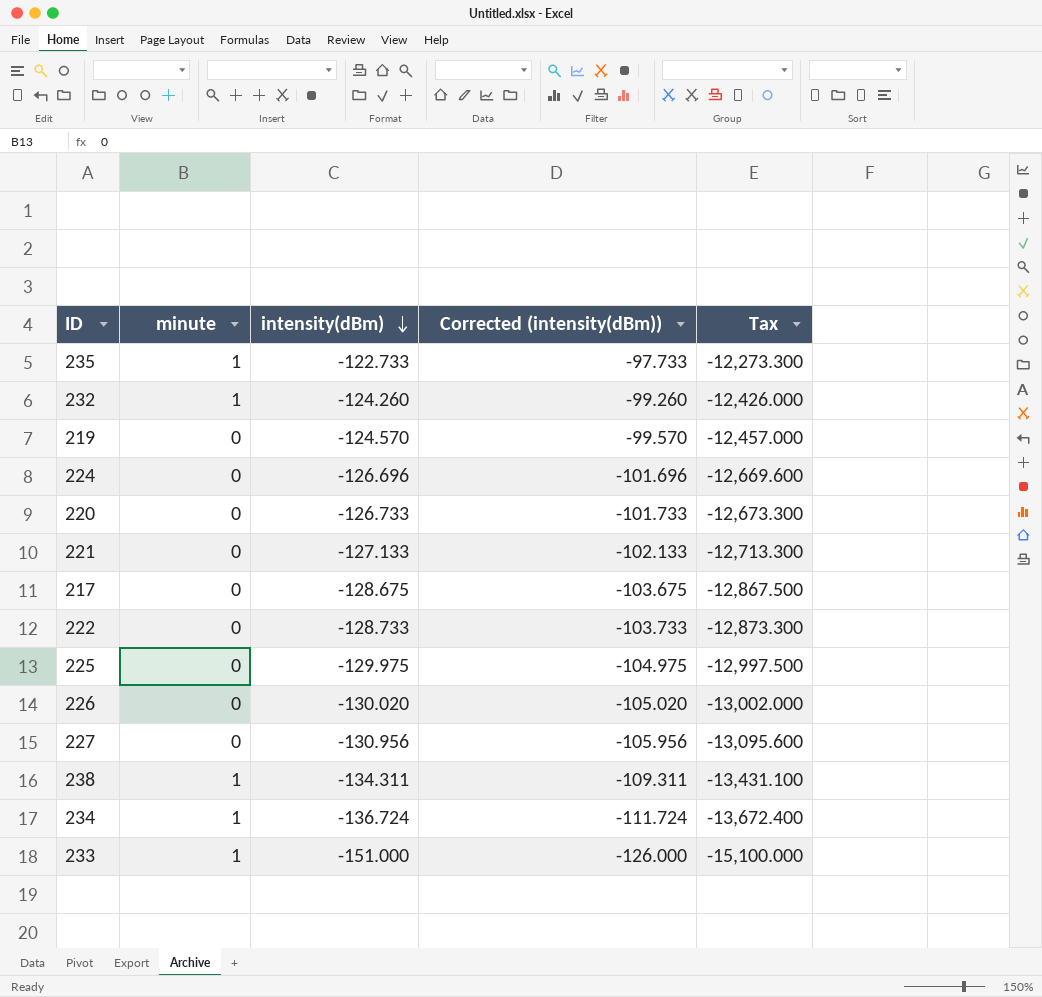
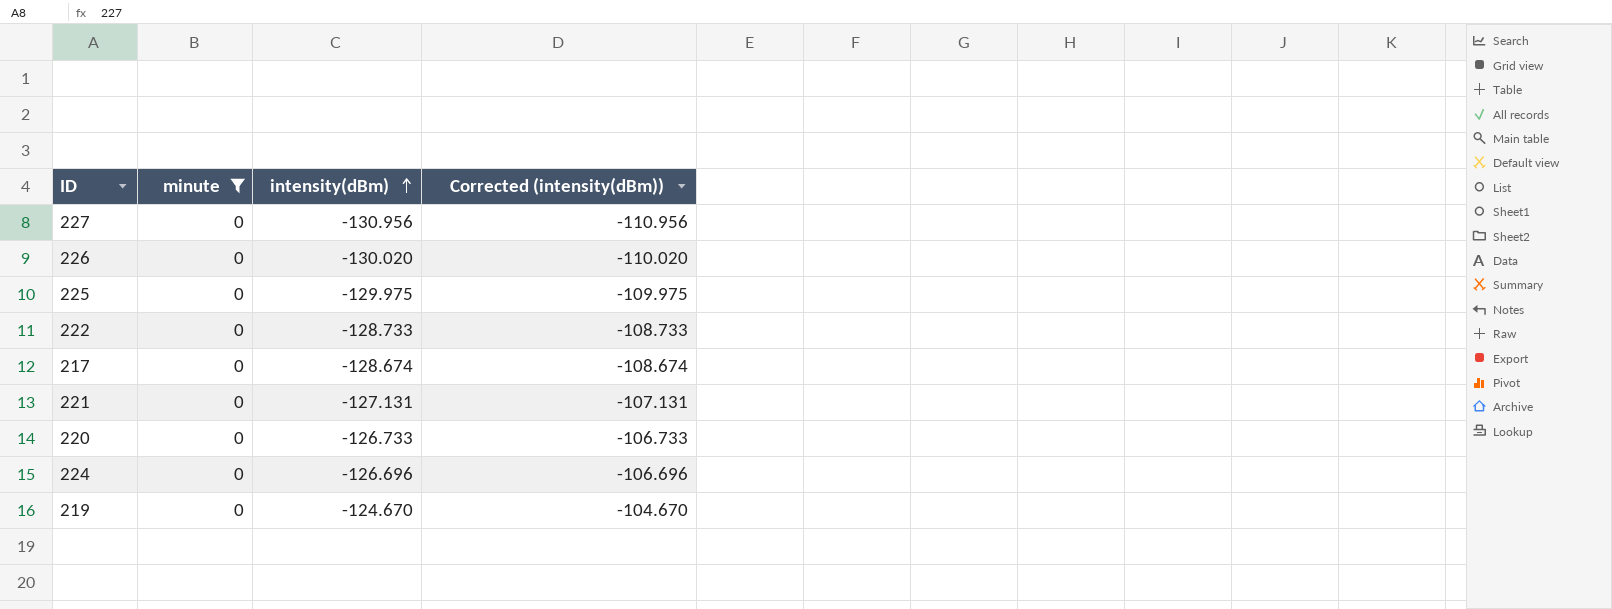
filter: none -> minute = 0
row order: intensity(dBm) descending -> intensity(dBm) ascending
column Tax | formula: [intensity(dBm)] * 100 -> none
column Corrected (intensity(dBm)) | formula: [intensity(dBm)] + 25 -> [intensity(dBm)] + 20
217 | intensity(dBm): -128.675 -> -128.674
221 | intensity(dBm): -127.133 -> -127.131
219 | intensity(dBm): -124.570 -> -124.670

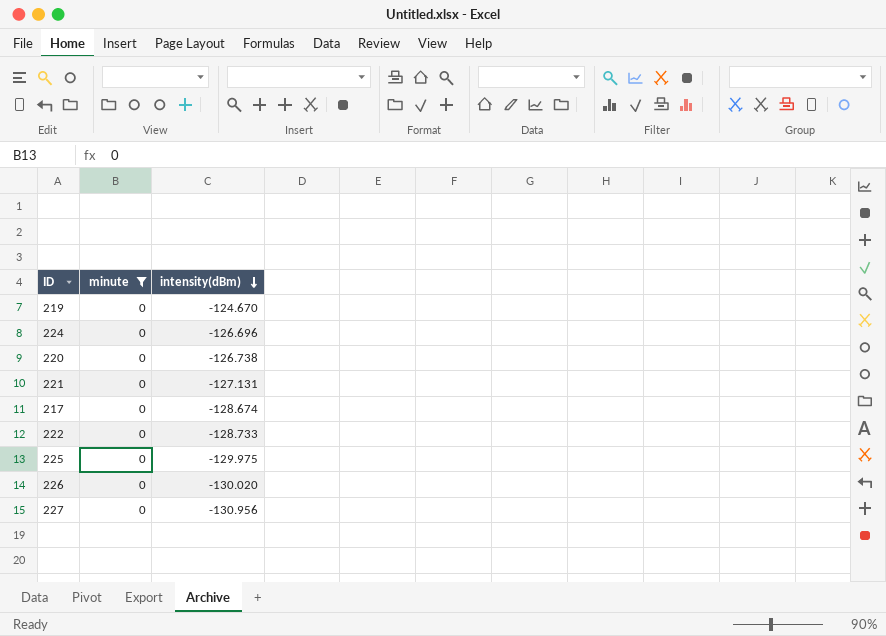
row order: intensity(dBm) ascending -> intensity(dBm) descending
column Corrected (intensity(dBm)) | formula: [intensity(dBm)] + 20 -> none
220 | intensity(dBm): -126.733 -> -126.738

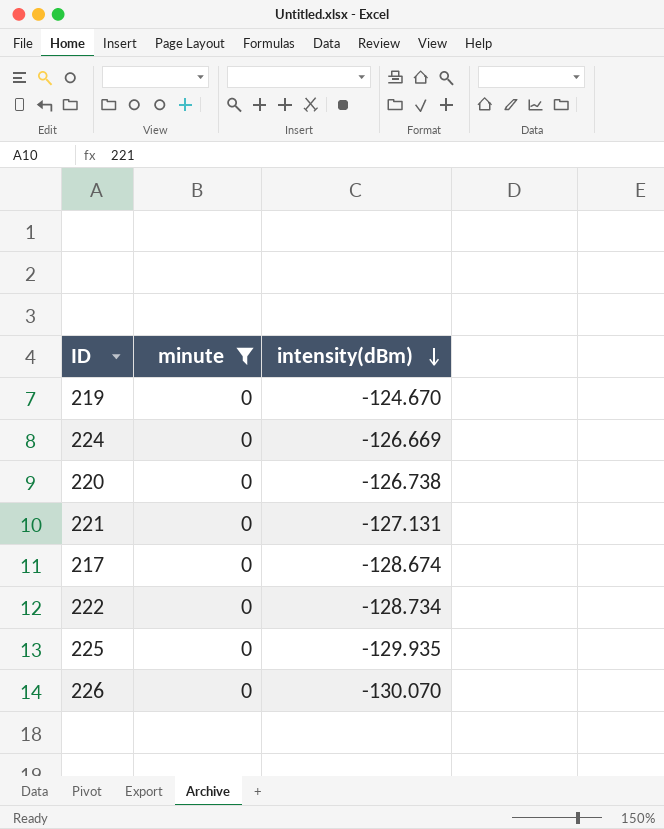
row 227: 0 | -130.956 -> none
224 | intensity(dBm): -126.696 -> -126.669
222 | intensity(dBm): -128.733 -> -128.734
225 | intensity(dBm): -129.975 -> -129.935
226 | intensity(dBm): -130.020 -> -130.070

